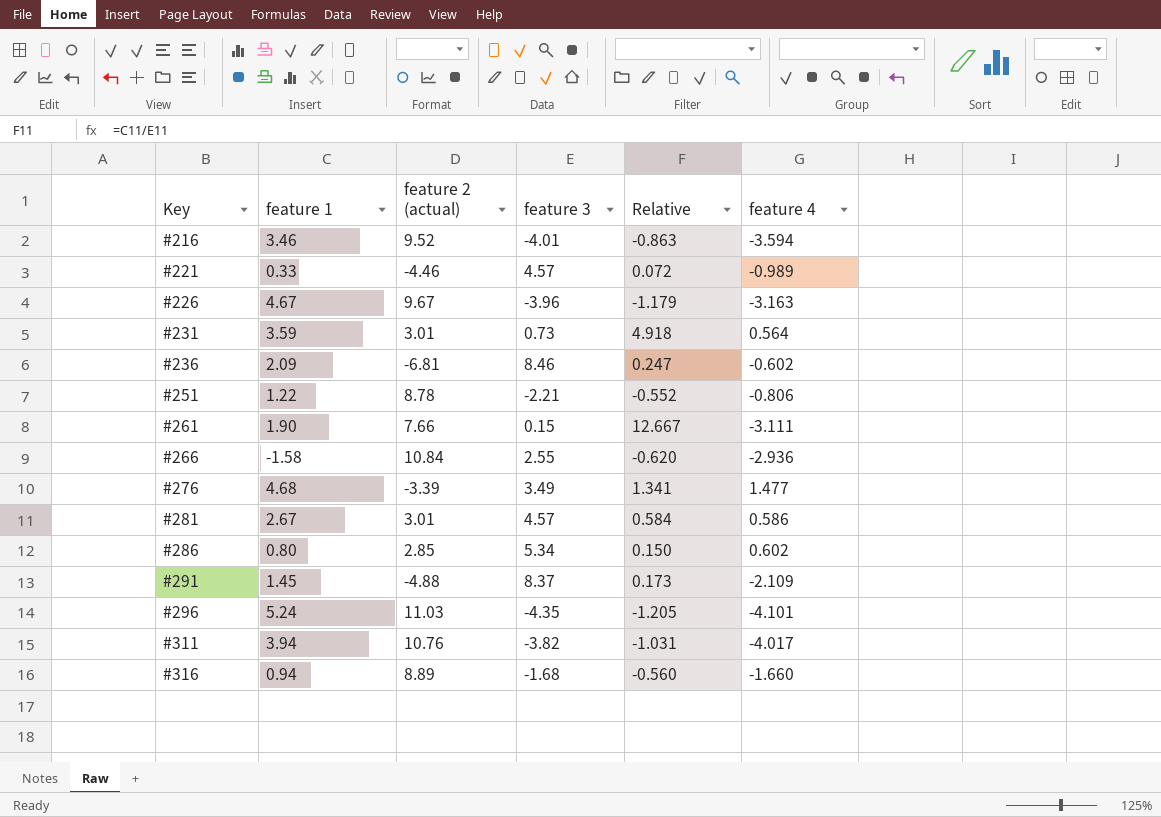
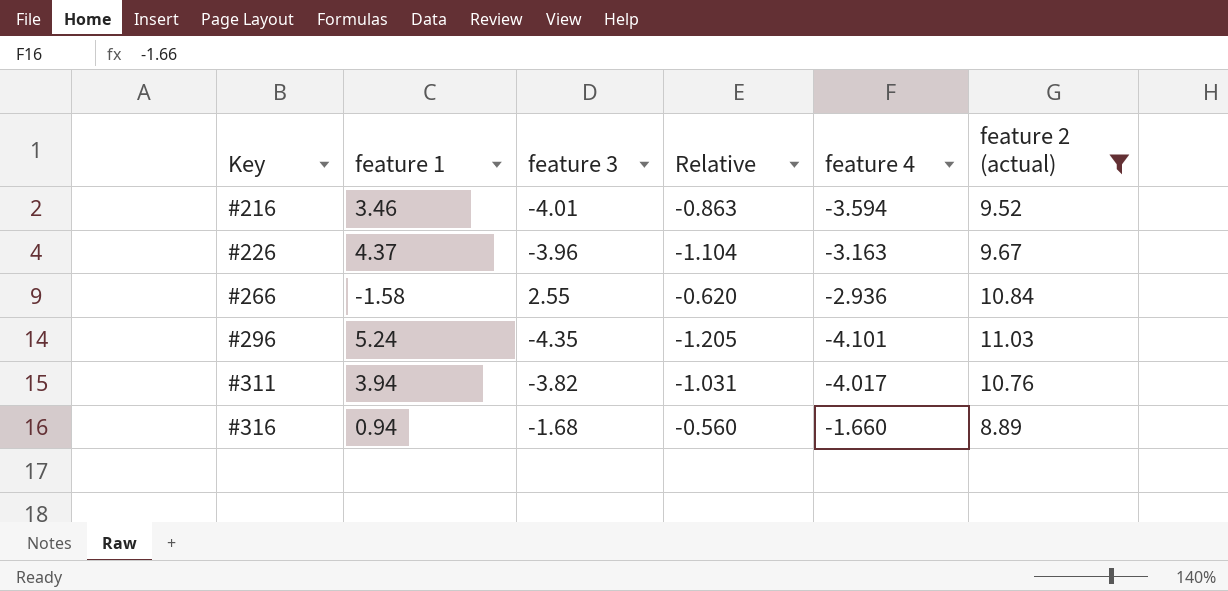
filter: none -> feature 2 (actual) >= 8.89
column feature 2 (actual) | position: 3 -> 6
#226 | feature 1: 4.67 -> 4.37
#226 | Relative: -1.179 -> -1.104

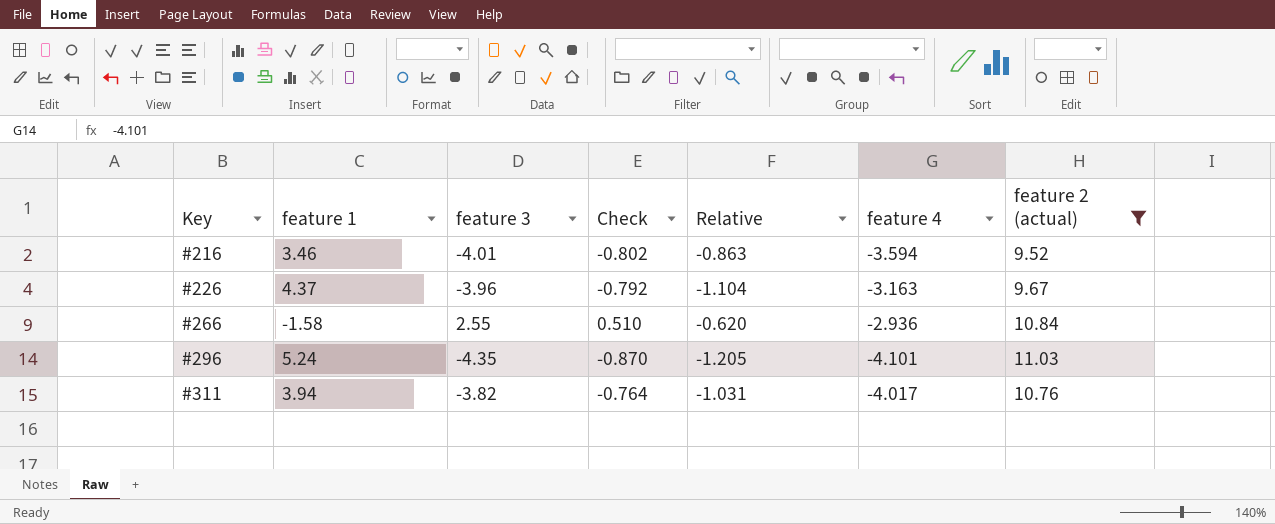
column Check | formula: none -> [feature 3] * 0.2
row #316: 0.94 | -1.68 | -0.560 | -1.660 | 8.89 -> none

